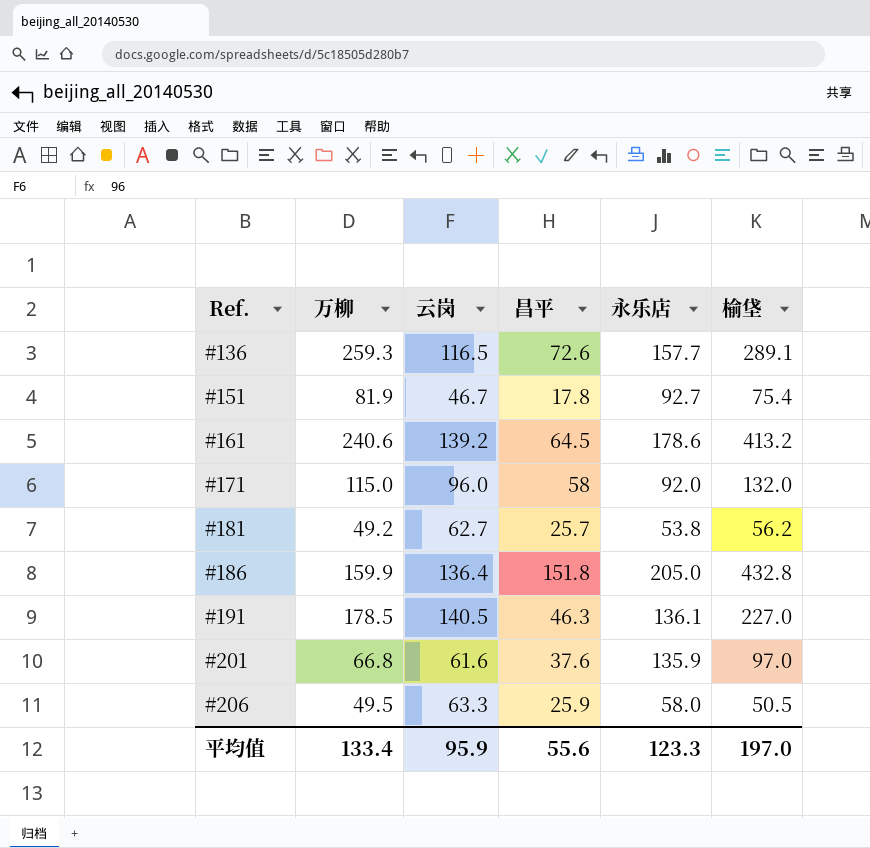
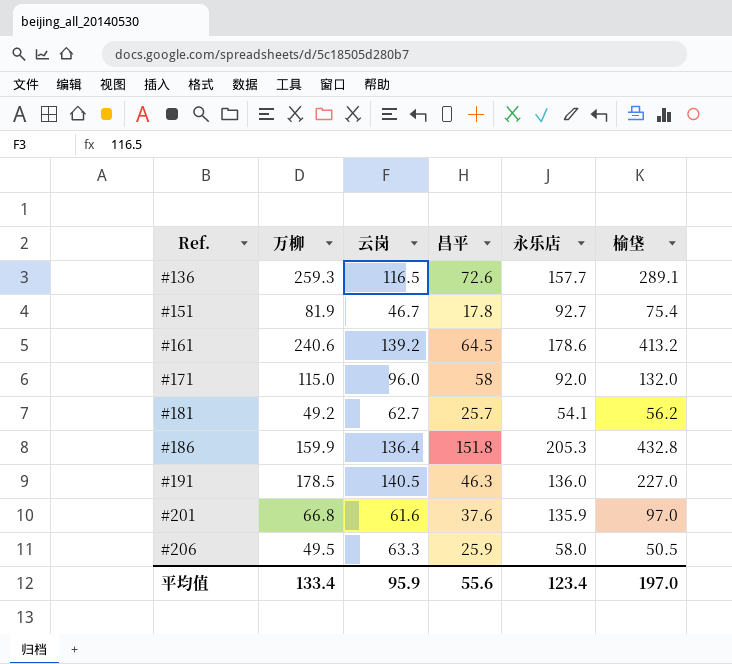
#181 | 永乐店: 53.8 -> 54.1
#186 | 永乐店: 205.0 -> 205.3
#191 | 永乐店: 136.1 -> 136.0
平均值 | 永乐店: 123.3 -> 123.4

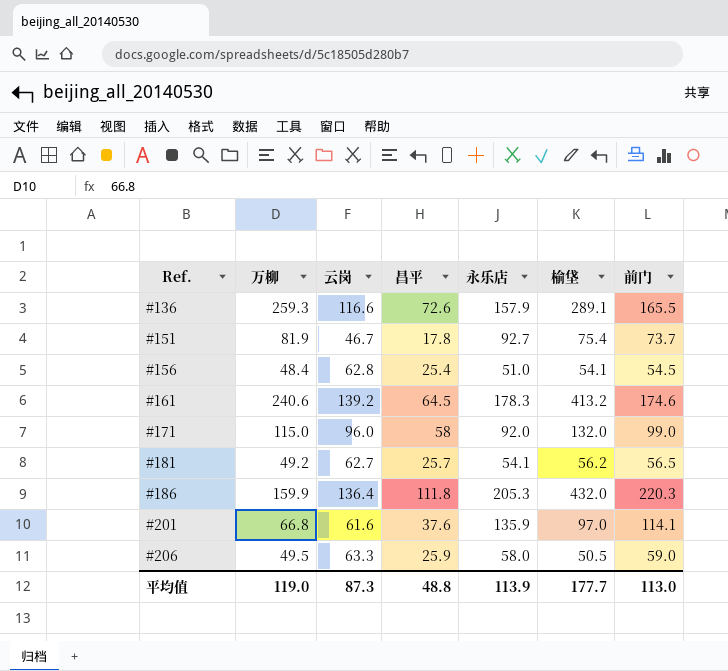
column 前门 | position: none -> 7
row #191: 178.5 | 140.5 | 46.3 | 136.0 | 227.0 -> none
#136 | 云岗: 116.5 -> 116.6
#136 | 永乐店: 157.7 -> 157.9
row #156: none -> 48.4 | 62.8 | 25.4 | 51.0 | 54.1 | 54.5
#161 | 永乐店: 178.6 -> 178.3
#186 | 昌平: 151.8 -> 111.8
#186 | 榆垡: 432.8 -> 432.0
平均值 | 万柳: 133.4 -> 119.0
平均值 | 云岗: 95.9 -> 87.3
平均值 | 昌平: 55.6 -> 48.8
平均值 | 永乐店: 123.4 -> 113.9
平均值 | 榆垡: 197.0 -> 177.7

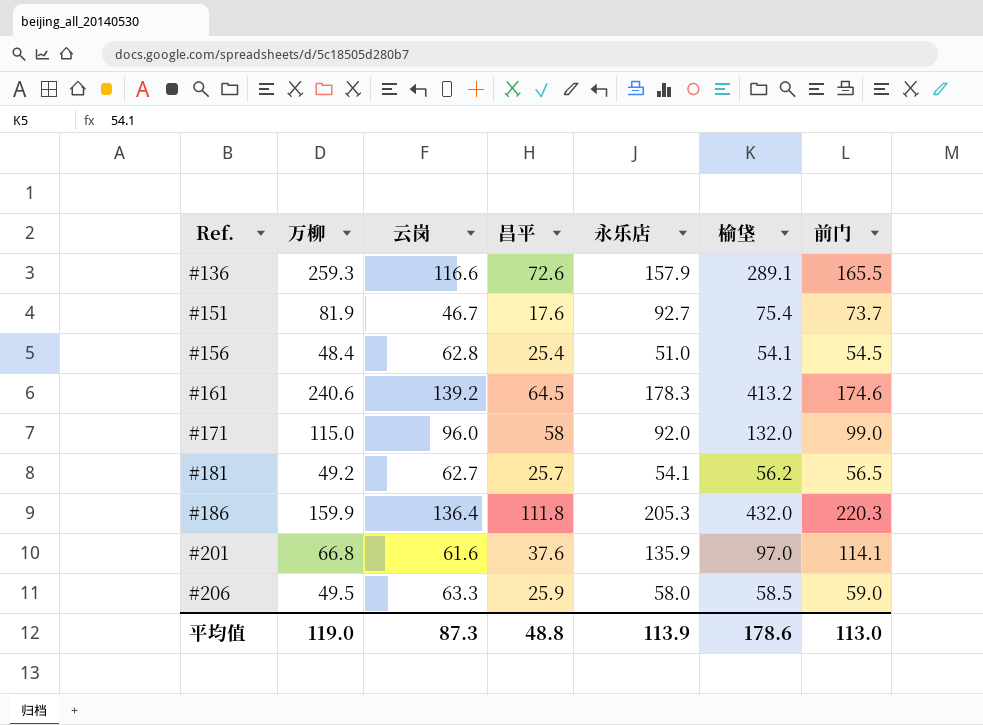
#151 | 昌平: 17.8 -> 17.6
#206 | 榆垡: 50.5 -> 58.5
平均值 | 榆垡: 177.7 -> 178.6

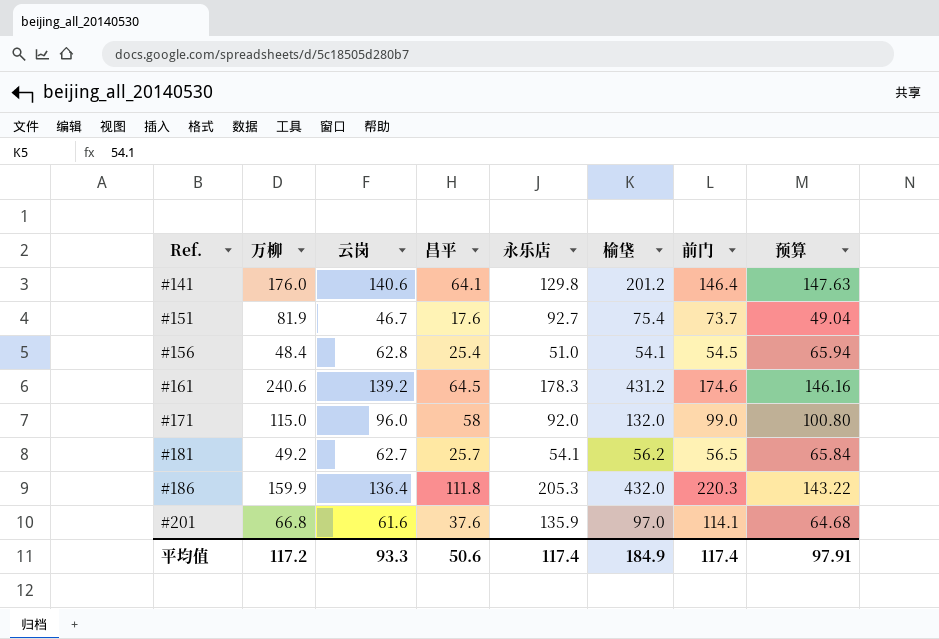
column 预算 | formula: none -> [云岗] * 1.05
row #136: 259.3 | 116.6 | 72.6 | 157.9 | 289.1 | 165.5 -> none
row #206: 49.5 | 63.3 | 25.9 | 58.0 | 58.5 | 59.0 -> none
row #141: none -> 176.0 | 140.6 | 64.1 | 129.8 | 201.2 | 146.4 | 147.63
#161 | 榆垡: 413.2 -> 431.2
平均值 | 万柳: 119.0 -> 117.2
平均值 | 云岗: 87.3 -> 93.3
平均值 | 昌平: 48.8 -> 50.6
平均值 | 永乐店: 113.9 -> 117.4
平均值 | 榆垡: 178.6 -> 184.9
平均值 | 前门: 113.0 -> 117.4

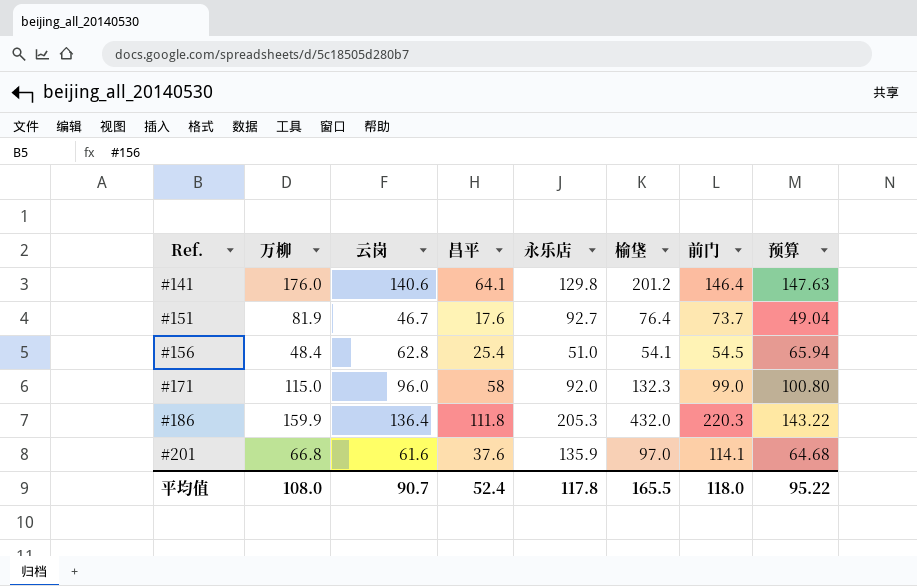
row #161: 240.6 | 139.2 | 64.5 | 178.3 | 431.2 | 174.6 | 146.16 -> none
row #181: 49.2 | 62.7 | 25.7 | 54.1 | 56.2 | 56.5 | 65.84 -> none
#151 | 榆垡: 75.4 -> 76.4
#171 | 榆垡: 132.0 -> 132.3
平均值 | 万柳: 117.2 -> 108.0
平均值 | 云岗: 93.3 -> 90.7
平均值 | 昌平: 50.6 -> 52.4
平均值 | 永乐店: 117.4 -> 117.8
平均值 | 榆垡: 184.9 -> 165.5
平均值 | 前门: 117.4 -> 118.0
平均值 | 预算: 97.91 -> 95.22

